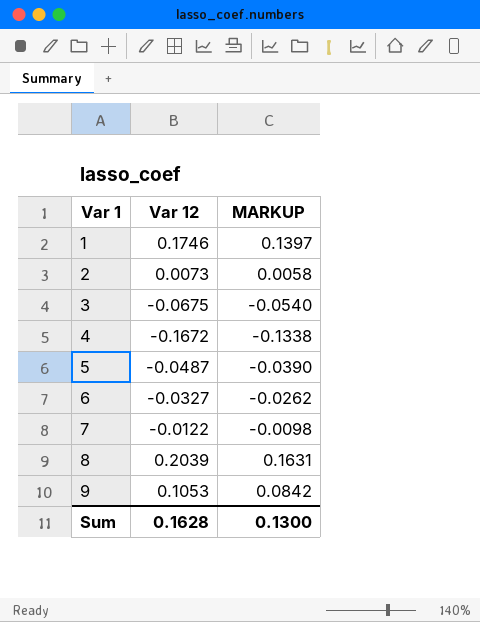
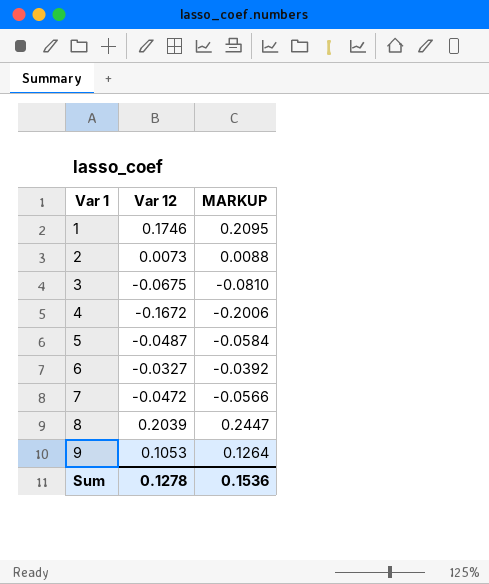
column MARKUP | formula: [Var 12] * 0.8 -> [Var 12] * 1.2
7 | Var 12: -0.0122 -> -0.0472
Sum | Var 12: 0.1628 -> 0.1278
Sum | MARKUP: 0.1300 -> 0.1536

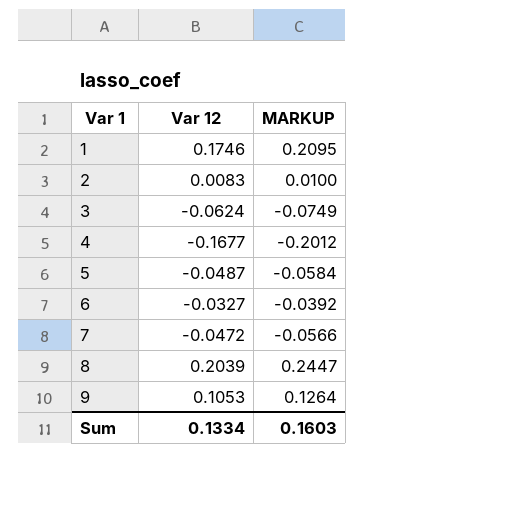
2 | Var 12: 0.0073 -> 0.0083
2 | MARKUP: 0.0088 -> 0.0100
3 | Var 12: -0.0675 -> -0.0624
3 | MARKUP: -0.0810 -> -0.0749
4 | Var 12: -0.1672 -> -0.1677
4 | MARKUP: -0.2006 -> -0.2012
Sum | Var 12: 0.1278 -> 0.1334
Sum | MARKUP: 0.1536 -> 0.1603

